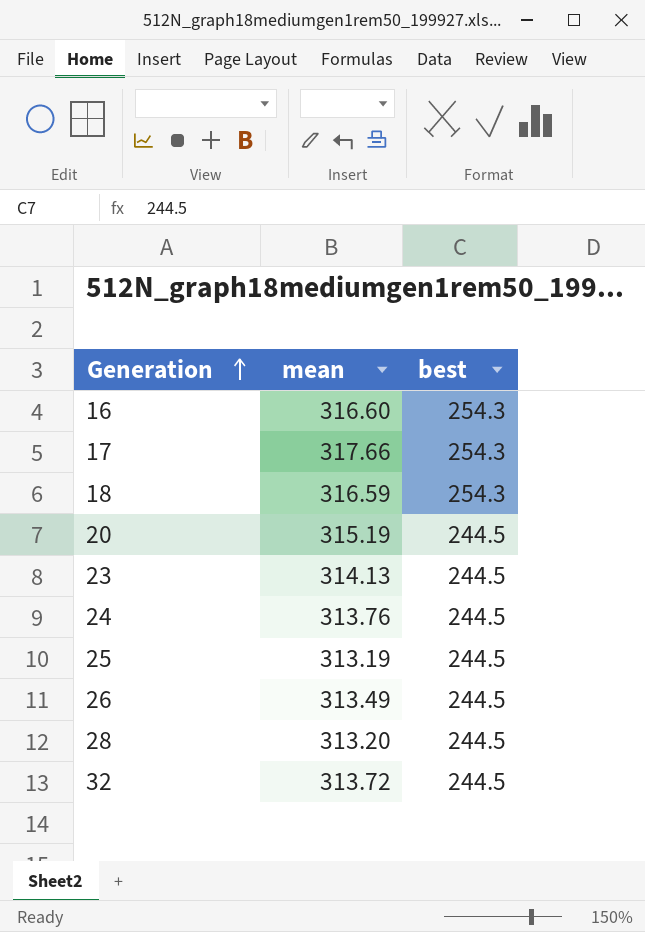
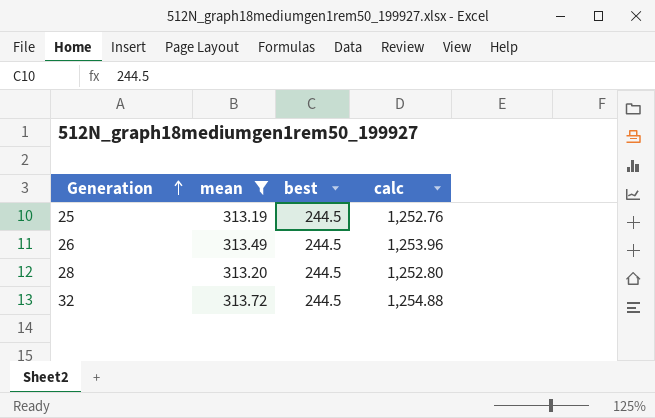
filter: none -> mean <= 313.72
column calc | formula: none -> [mean] * 4

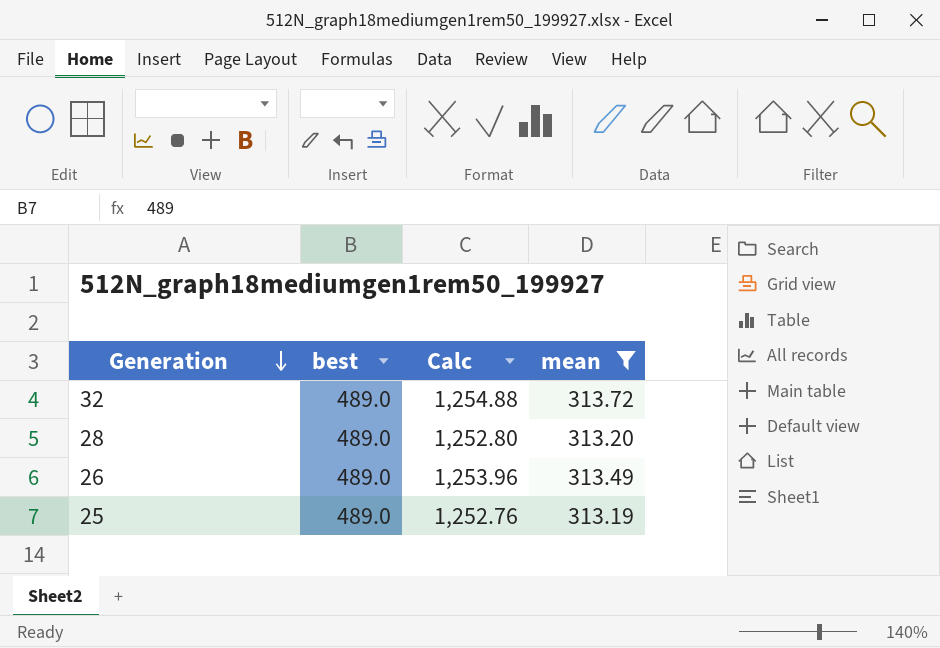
row order: Generation ascending -> Generation descending
column name: calc -> Calc
column mean | position: 2 -> 4
32 | best: 244.5 -> 489.0
28 | best: 244.5 -> 489.0
26 | best: 244.5 -> 489.0
25 | best: 244.5 -> 489.0

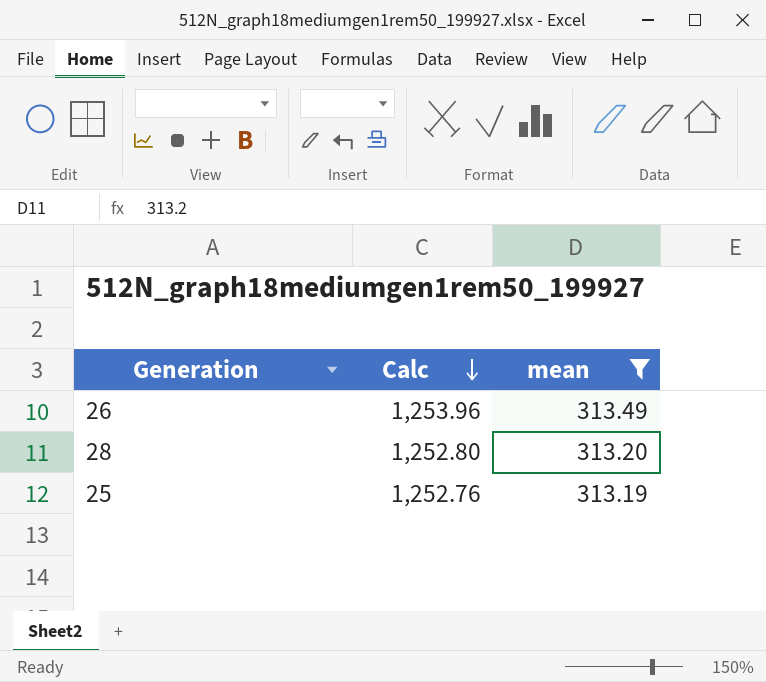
row order: Generation descending -> Calc descending
column best | position: 2 -> none
row 32: 489.0 | 1,254.88 | 313.72 -> none

